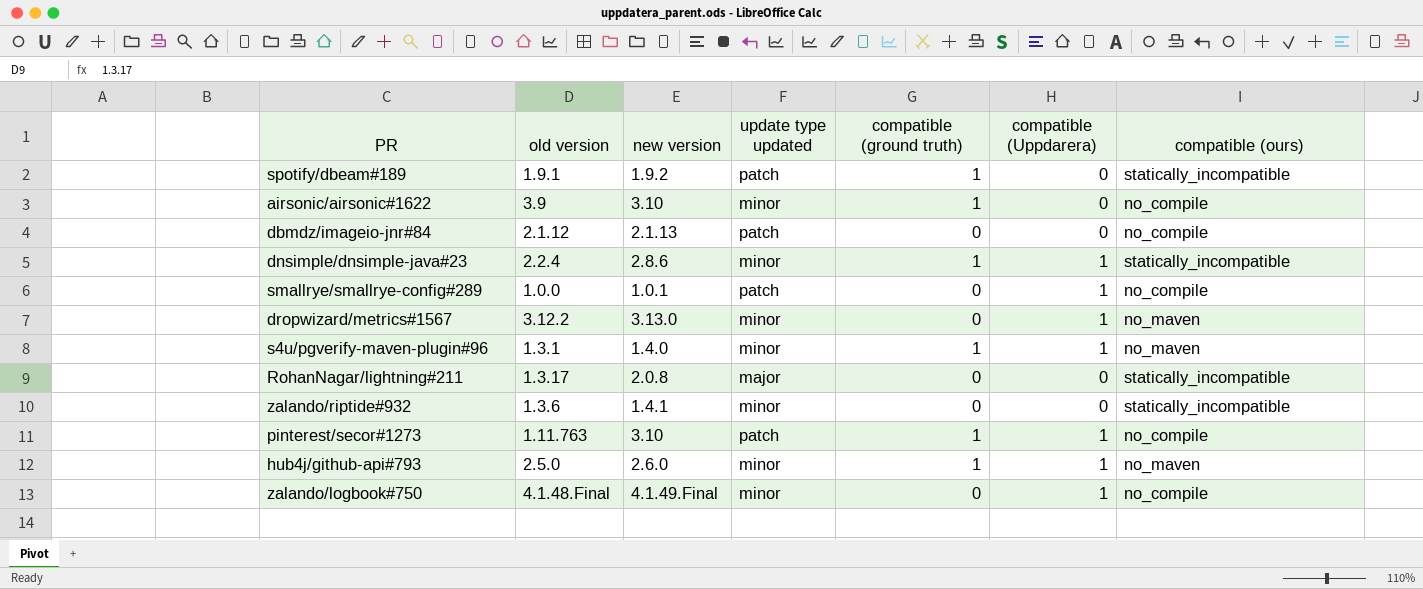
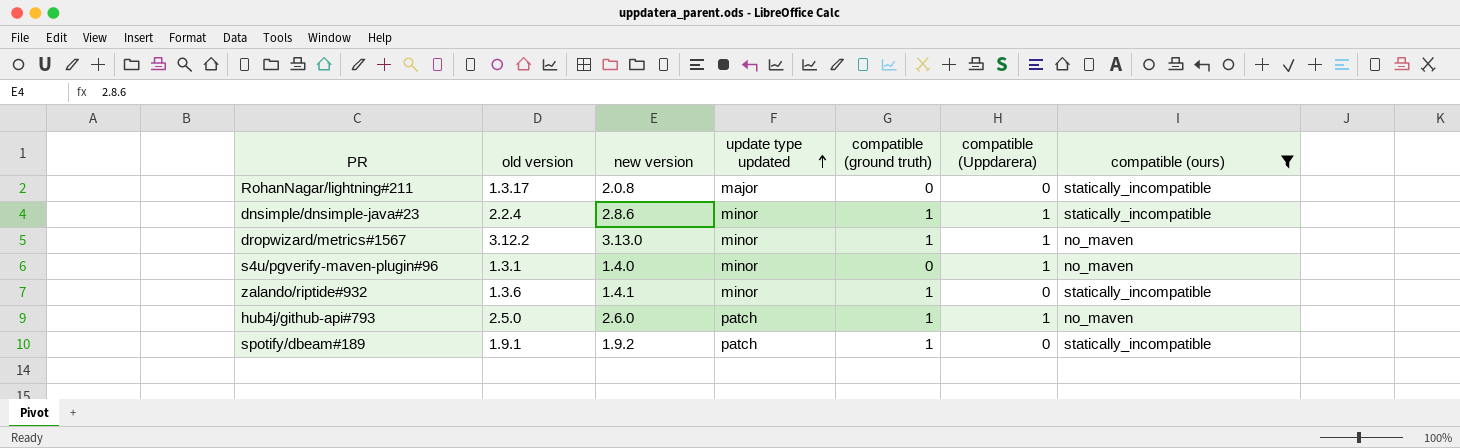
filter: none -> compatible (ours) != no_compile
row order: none -> update type updated ascending
dropwizard/metrics#1567 | compatible (ground truth): 0 -> 1
s4u/pgverify-maven-plugin#96 | compatible (ground truth): 1 -> 0
zalando/riptide#932 | compatible (ground truth): 0 -> 1
hub4j/github-api#793 | update type updated: minor -> patch

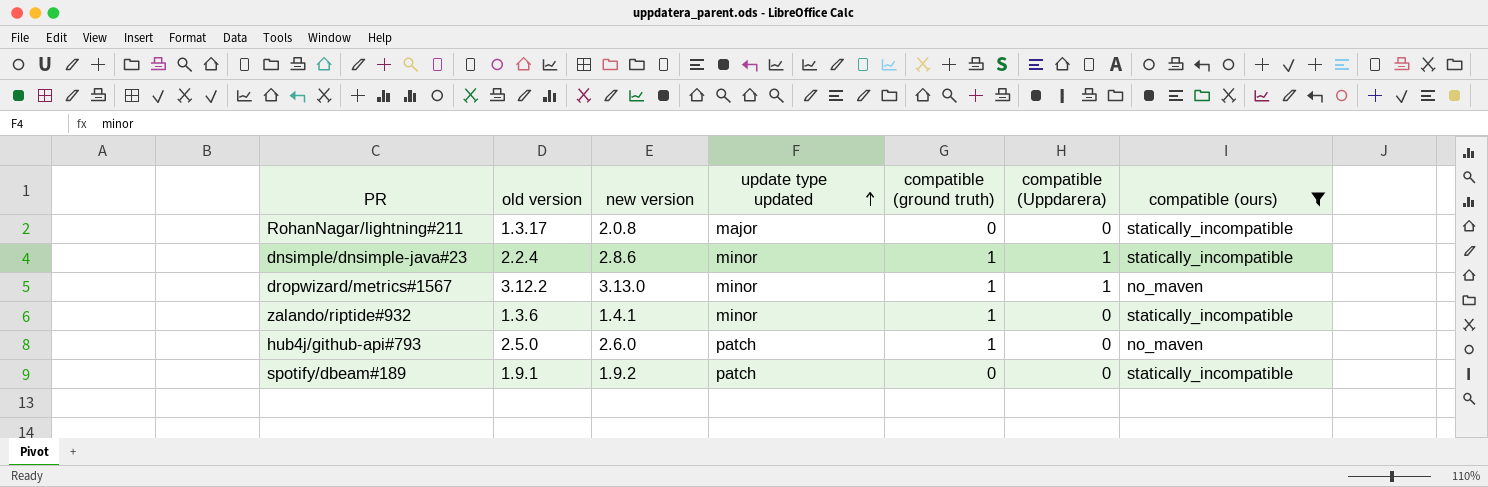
row s4u/pgverify-maven-plugin#96: 1.3.1 | 1.4.0 | minor | 0 | 1 | no_maven -> none
hub4j/github-api#793 | compatible (Uppdarera): 1 -> 0
spotify/dbeam#189 | compatible (ground truth): 1 -> 0

